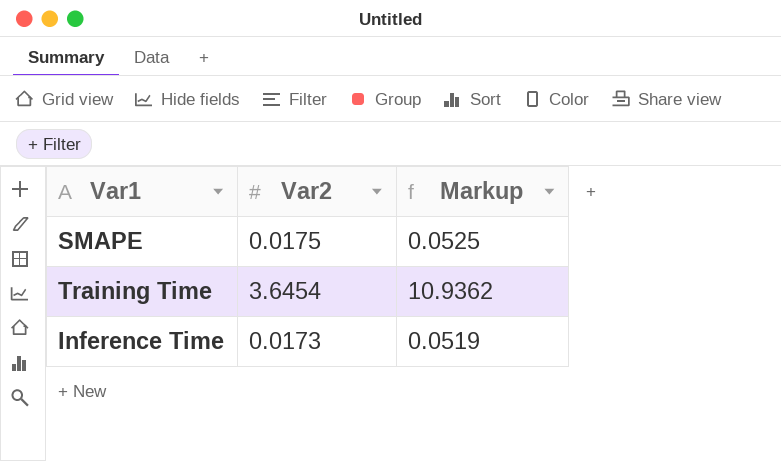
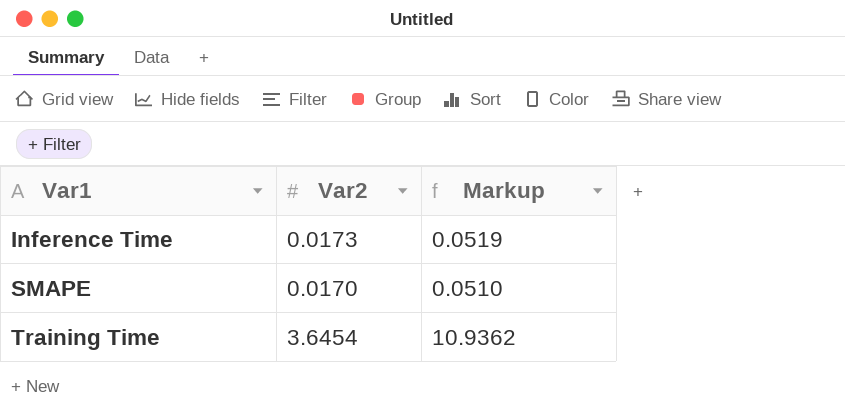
row order: none -> Var1 ascending
SMAPE | Var2: 0.0175 -> 0.0170
SMAPE | Markup: 0.0525 -> 0.0510

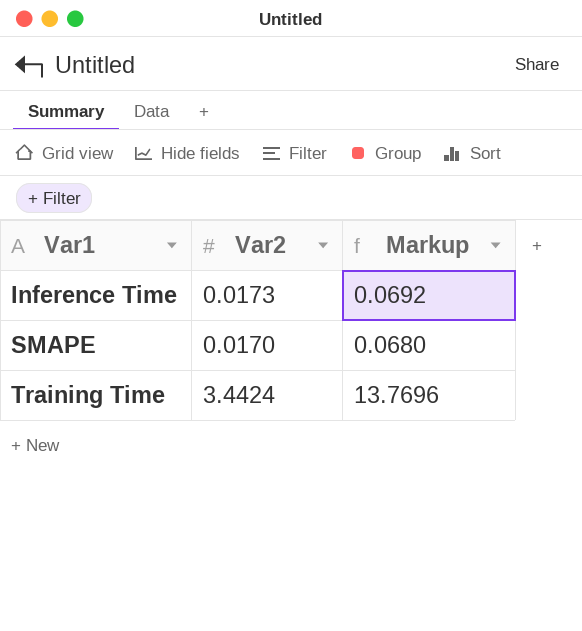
column Markup | formula: [Var2] * 3 -> [Var2] * 4
Training Time | Var2: 3.6454 -> 3.4424

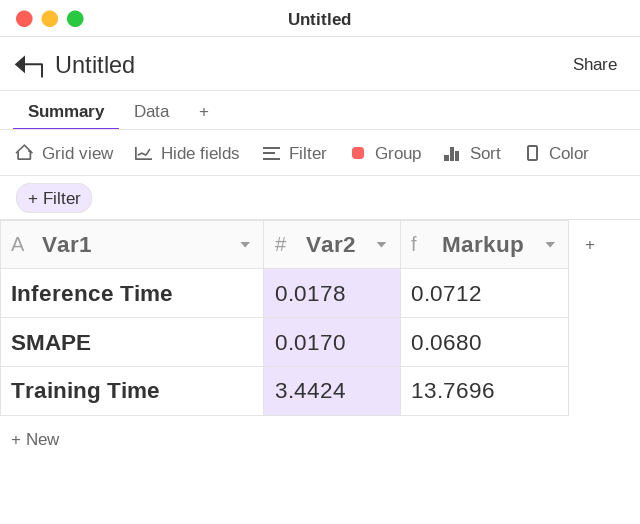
Inference Time | Var2: 0.0173 -> 0.0178
Inference Time | Markup: 0.0692 -> 0.0712

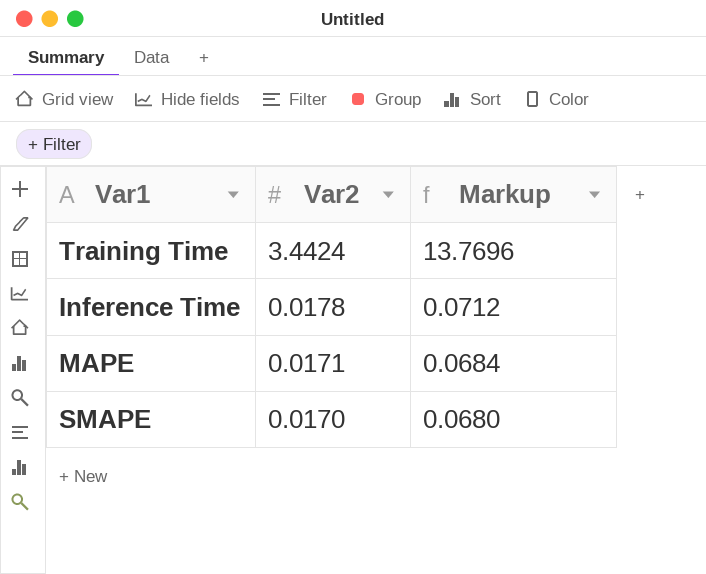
row order: Var1 ascending -> Var2 descending
row MAPE: none -> 0.0171 | 0.0684

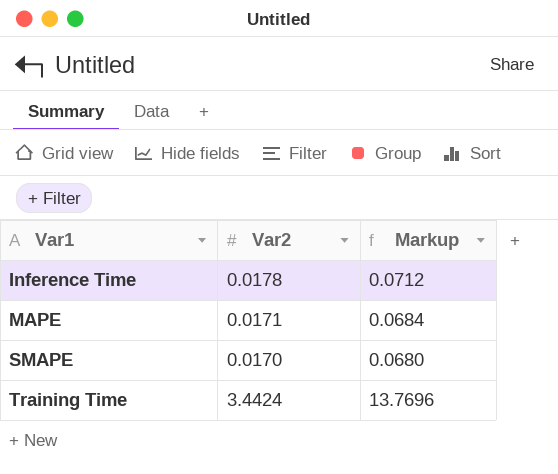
row order: Var2 descending -> Var1 ascending

